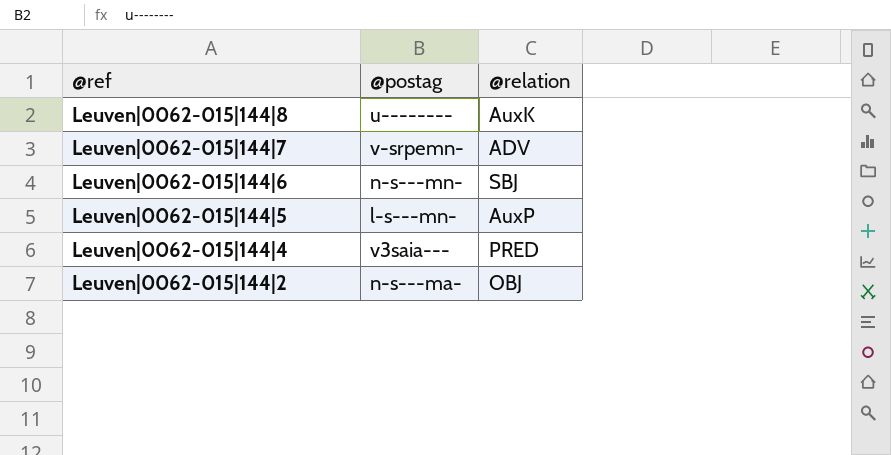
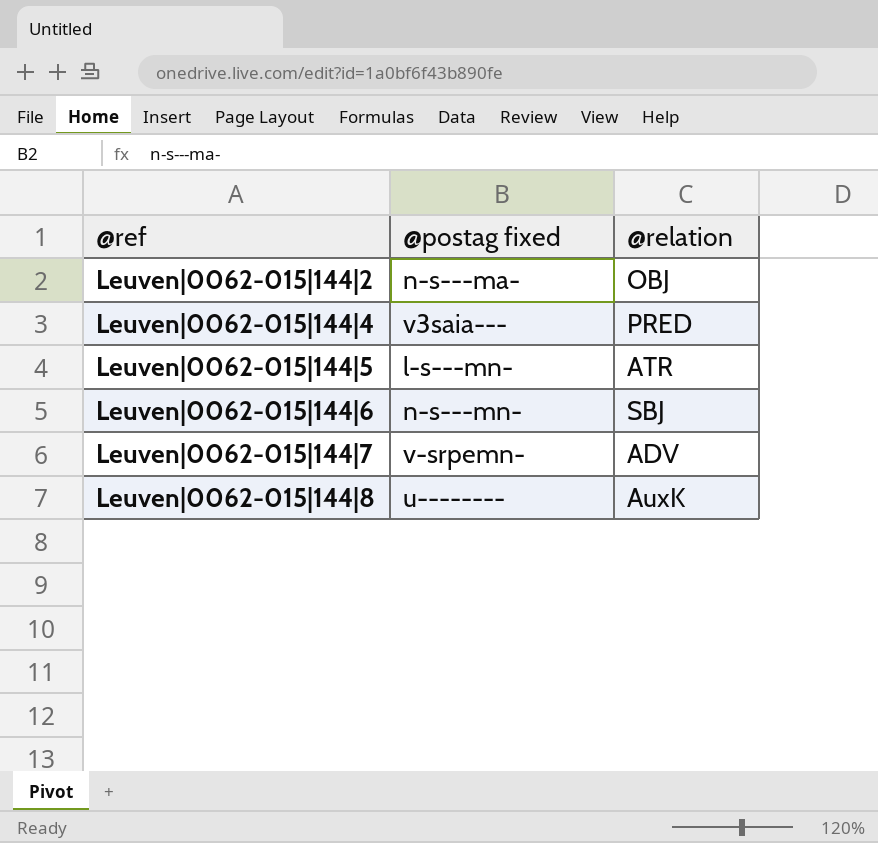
row order: @ref descending -> @ref ascending
column name: @postag -> @postag fixed
Leuven|0062-015|144|5 | @relation: AuxP -> ATR

